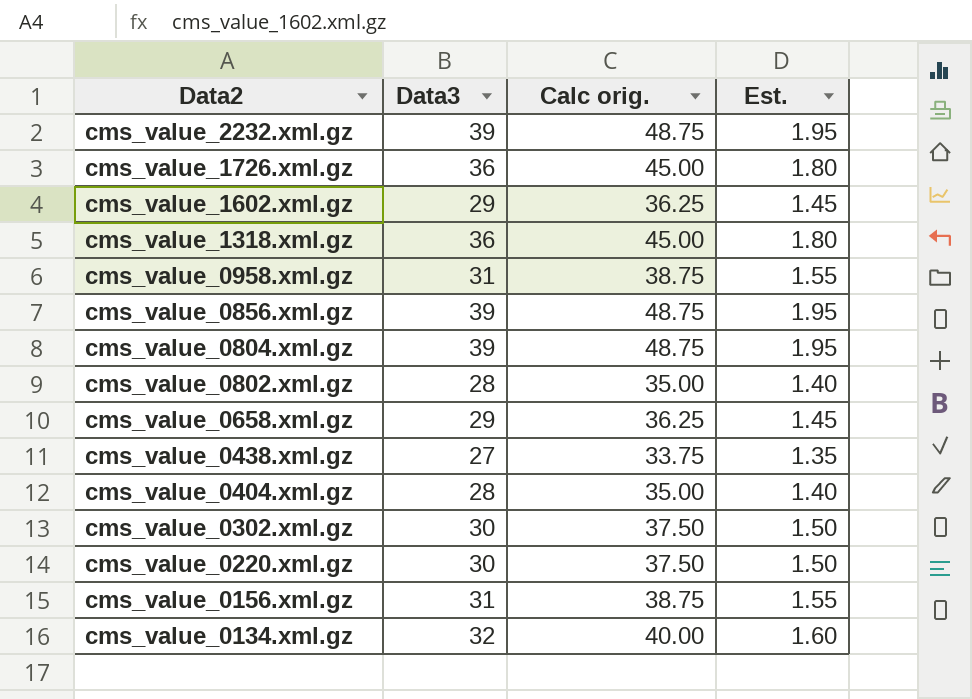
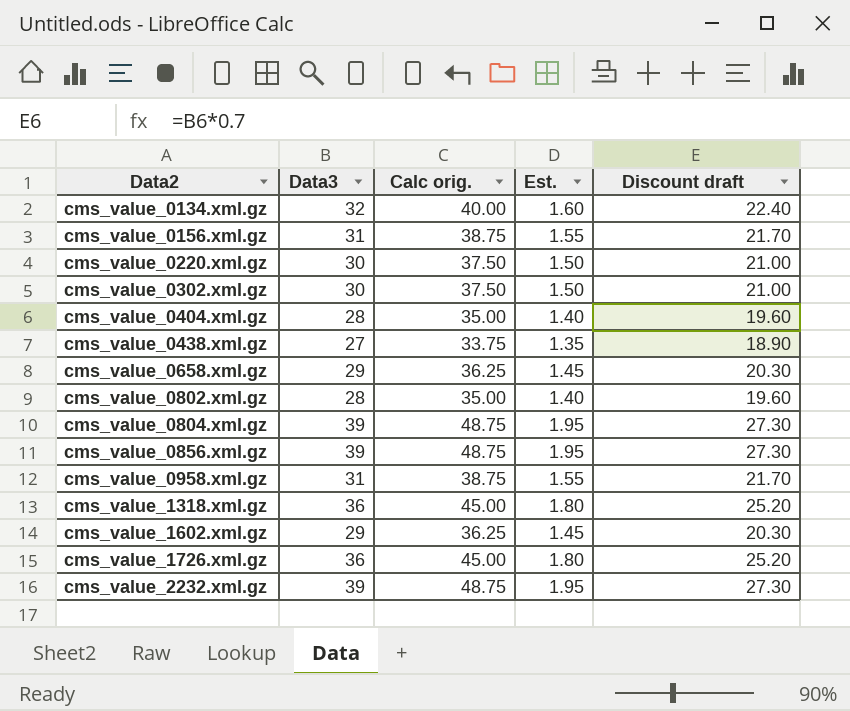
row order: Data2 descending -> Data2 ascending
column Discount draft | formula: none -> [Data3] * 0.7

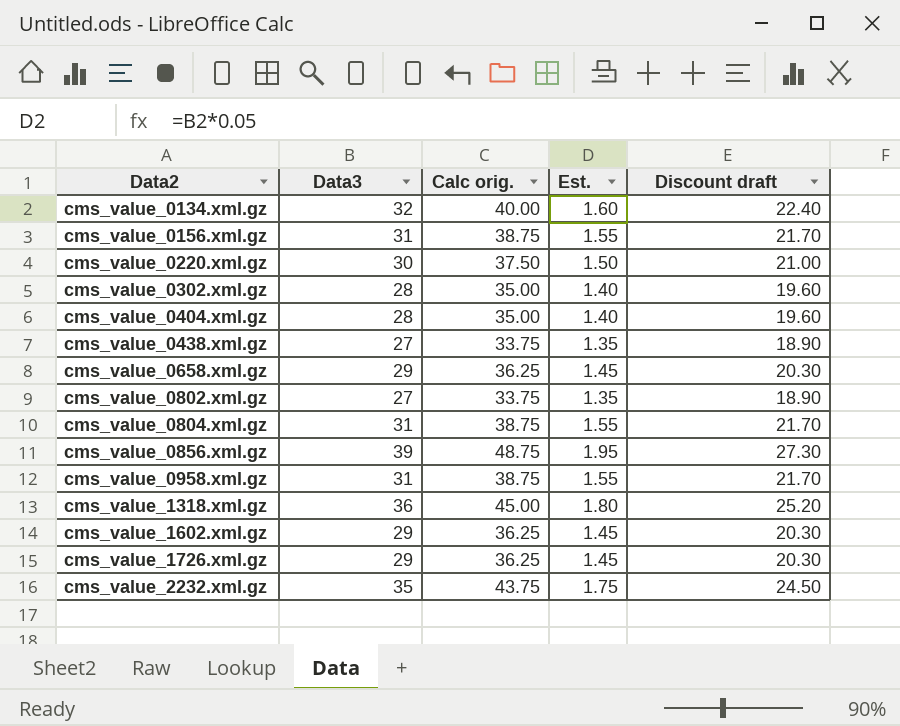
cms_value_0302.xml.gz | Data3: 30 -> 28
cms_value_0302.xml.gz | Calc orig.: 37.50 -> 35.00
cms_value_0302.xml.gz | Est.: 1.50 -> 1.40
cms_value_0302.xml.gz | Discount draft: 21.00 -> 19.60
cms_value_0802.xml.gz | Data3: 28 -> 27
cms_value_0802.xml.gz | Calc orig.: 35.00 -> 33.75
cms_value_0802.xml.gz | Est.: 1.40 -> 1.35
cms_value_0802.xml.gz | Discount draft: 19.60 -> 18.90
cms_value_0804.xml.gz | Data3: 39 -> 31
cms_value_0804.xml.gz | Calc orig.: 48.75 -> 38.75
cms_value_0804.xml.gz | Est.: 1.95 -> 1.55
cms_value_0804.xml.gz | Discount draft: 27.30 -> 21.70
cms_value_1726.xml.gz | Data3: 36 -> 29
cms_value_1726.xml.gz | Calc orig.: 45.00 -> 36.25
cms_value_1726.xml.gz | Est.: 1.80 -> 1.45
cms_value_1726.xml.gz | Discount draft: 25.20 -> 20.30
cms_value_2232.xml.gz | Data3: 39 -> 35
cms_value_2232.xml.gz | Calc orig.: 48.75 -> 43.75
cms_value_2232.xml.gz | Est.: 1.95 -> 1.75
cms_value_2232.xml.gz | Discount draft: 27.30 -> 24.50

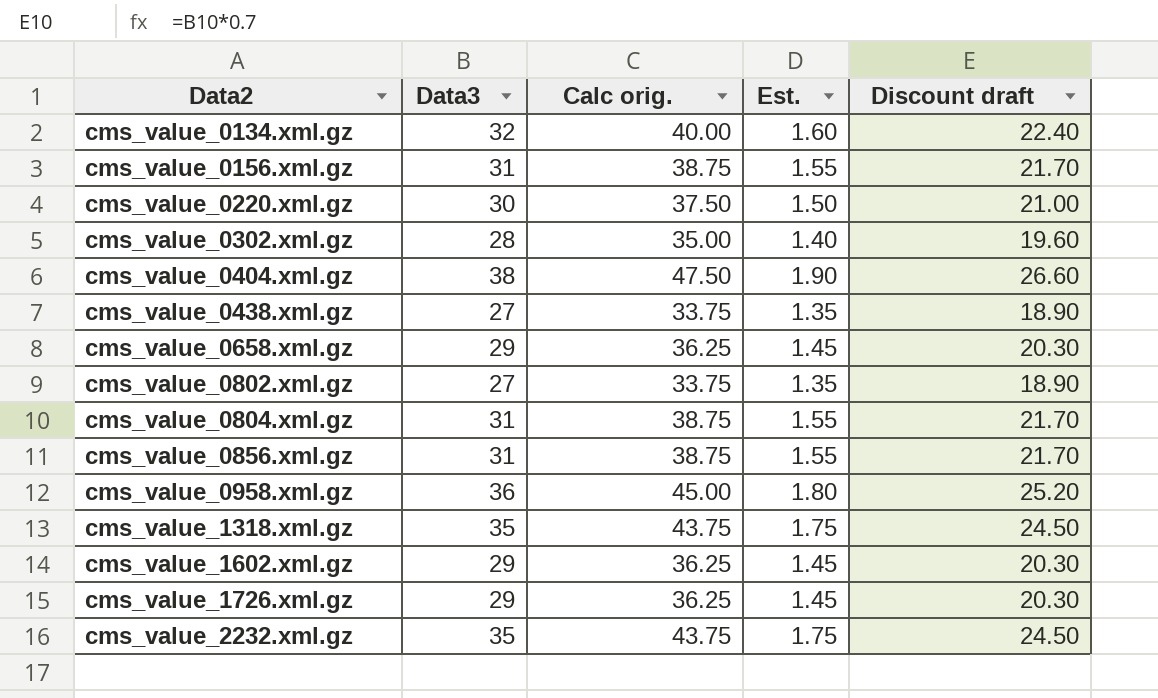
cms_value_0404.xml.gz | Data3: 28 -> 38
cms_value_0404.xml.gz | Calc orig.: 35.00 -> 47.50
cms_value_0404.xml.gz | Est.: 1.40 -> 1.90
cms_value_0404.xml.gz | Discount draft: 19.60 -> 26.60
cms_value_0856.xml.gz | Data3: 39 -> 31
cms_value_0856.xml.gz | Calc orig.: 48.75 -> 38.75
cms_value_0856.xml.gz | Est.: 1.95 -> 1.55
cms_value_0856.xml.gz | Discount draft: 27.30 -> 21.70
cms_value_0958.xml.gz | Data3: 31 -> 36
cms_value_0958.xml.gz | Calc orig.: 38.75 -> 45.00
cms_value_0958.xml.gz | Est.: 1.55 -> 1.80
cms_value_0958.xml.gz | Discount draft: 21.70 -> 25.20
cms_value_1318.xml.gz | Data3: 36 -> 35
cms_value_1318.xml.gz | Calc orig.: 45.00 -> 43.75
cms_value_1318.xml.gz | Est.: 1.80 -> 1.75
cms_value_1318.xml.gz | Discount draft: 25.20 -> 24.50

